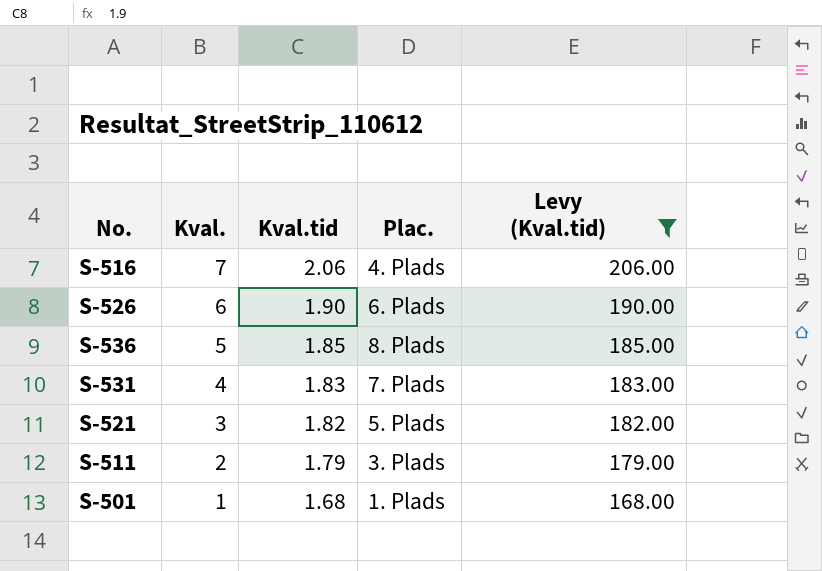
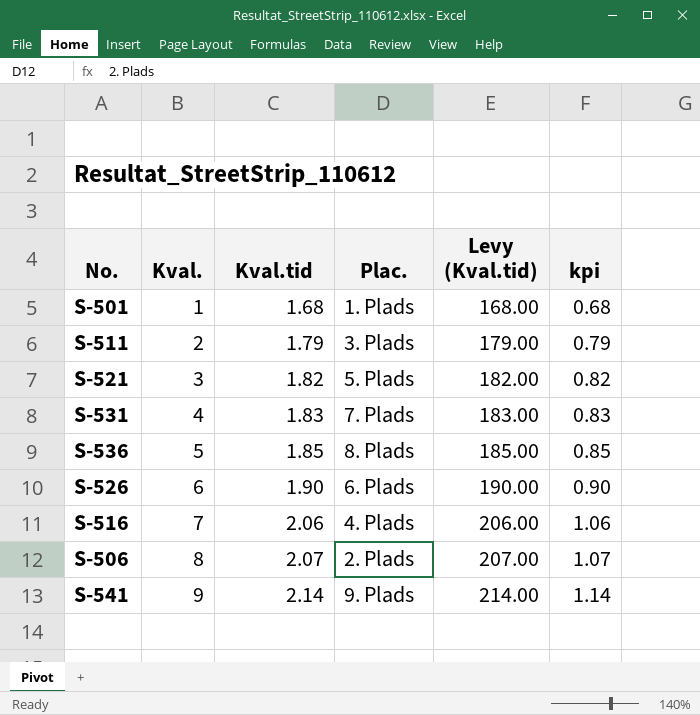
filter: Levy (Kval.tid) <= 206.00 -> none
row order: Kval. descending -> Kval. ascending
column kpi | formula: none -> [Kval.tid] - 1

